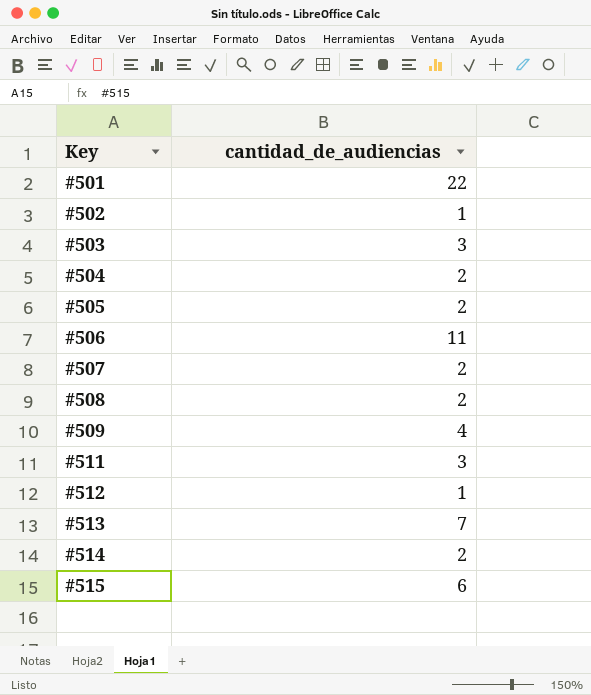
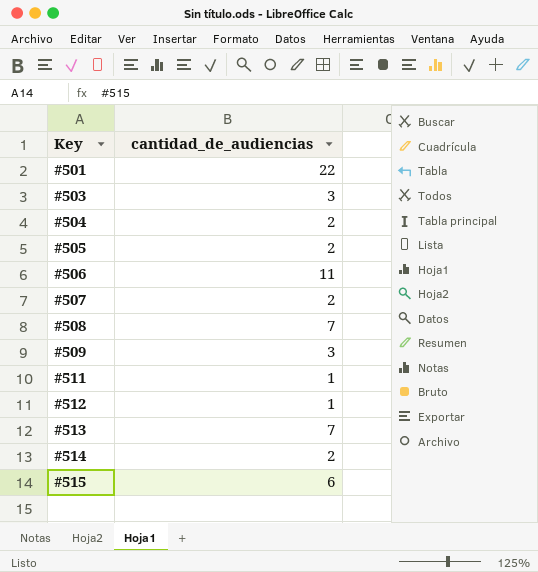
row #502: 1 -> none
#508 | cantidad_de_audiencias: 2 -> 7
#509 | cantidad_de_audiencias: 4 -> 3
#511 | cantidad_de_audiencias: 3 -> 1

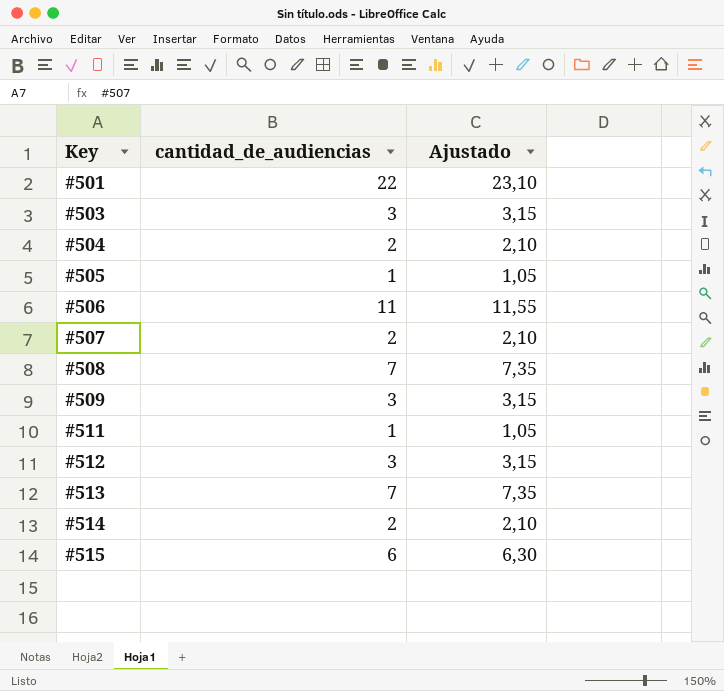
column Ajustado | formula: none -> [cantidad_de_audiencias] * 1,05
#505 | cantidad_de_audiencias: 2 -> 1
#512 | cantidad_de_audiencias: 1 -> 3

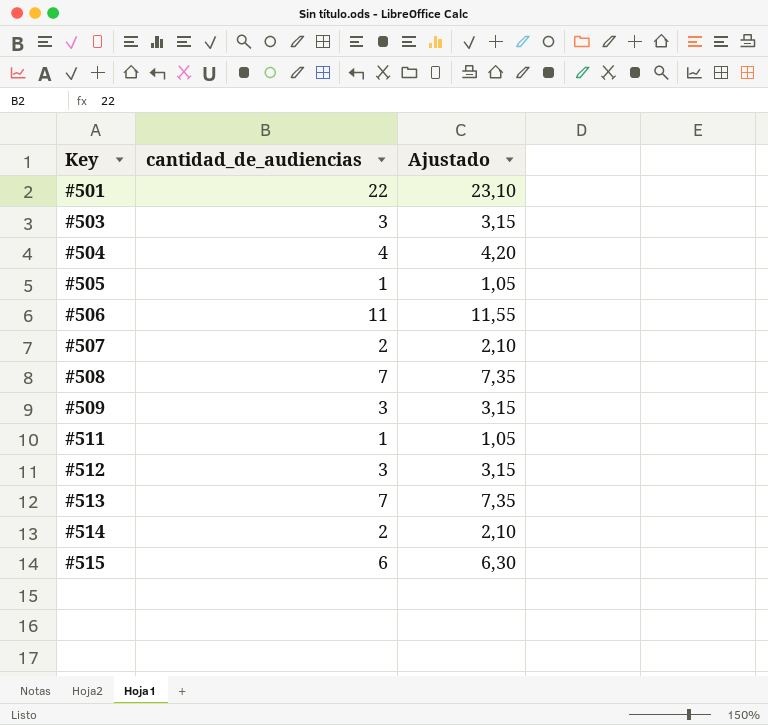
#504 | cantidad_de_audiencias: 2 -> 4
#504 | Ajustado: 2,10 -> 4,20

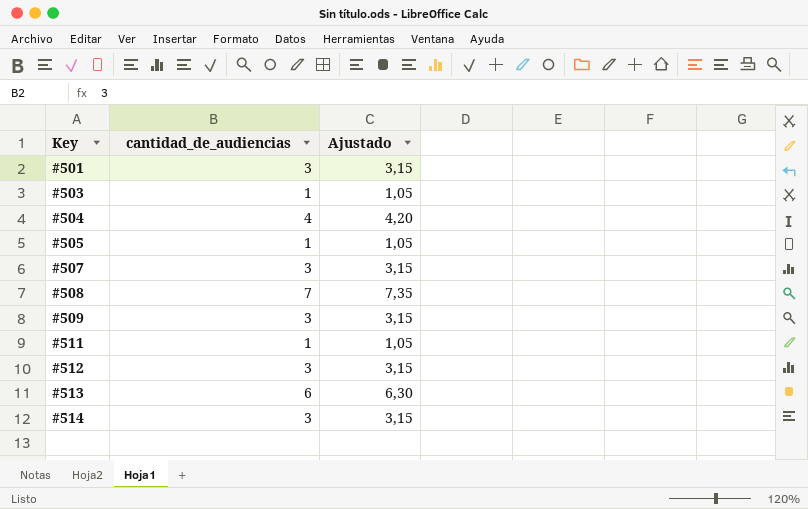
row #506: 11 | 11,55 -> none
row #515: 6 | 6,30 -> none
#501 | cantidad_de_audiencias: 22 -> 3
#501 | Ajustado: 23,10 -> 3,15
#503 | cantidad_de_audiencias: 3 -> 1
#503 | Ajustado: 3,15 -> 1,05
#507 | cantidad_de_audiencias: 2 -> 3
#507 | Ajustado: 2,10 -> 3,15
#513 | cantidad_de_audiencias: 7 -> 6
#513 | Ajustado: 7,35 -> 6,30
#514 | cantidad_de_audiencias: 2 -> 3
#514 | Ajustado: 2,10 -> 3,15

